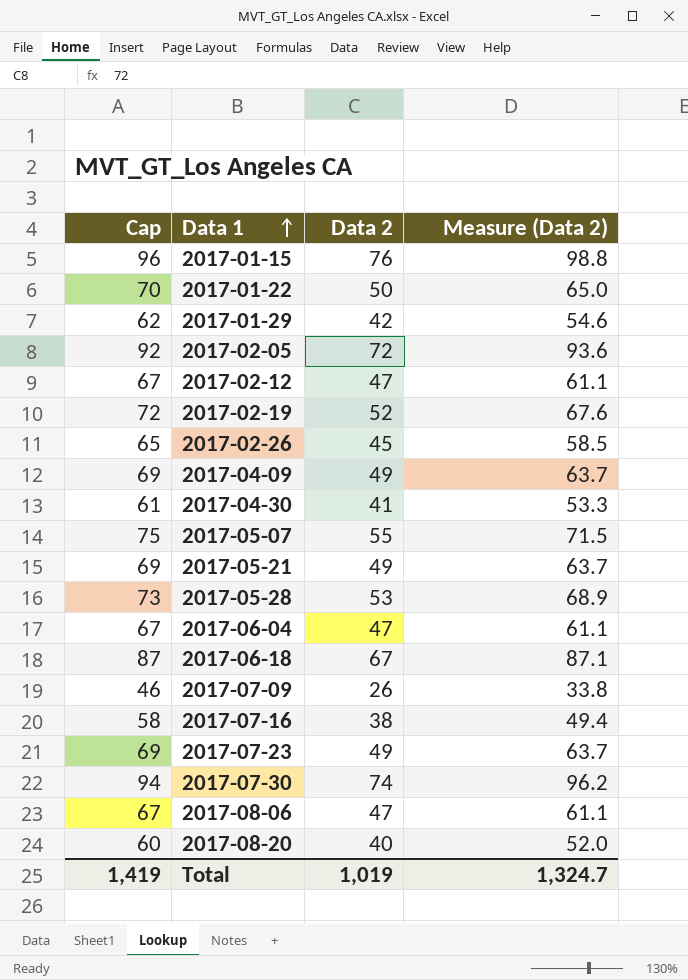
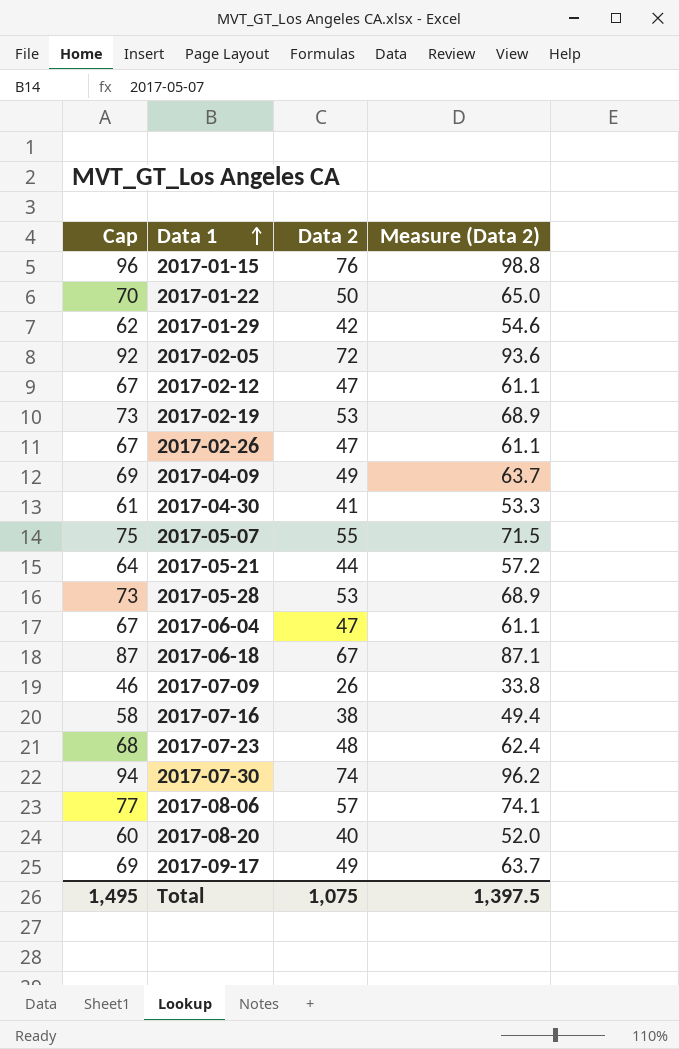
2017-02-19 | Cap: 72 -> 73
2017-02-19 | Data 2: 52 -> 53
2017-02-19 | Measure (Data 2): 67.6 -> 68.9
2017-02-26 | Cap: 65 -> 67
2017-02-26 | Data 2: 45 -> 47
2017-02-26 | Measure (Data 2): 58.5 -> 61.1
2017-05-21 | Cap: 69 -> 64
2017-05-21 | Data 2: 49 -> 44
2017-05-21 | Measure (Data 2): 63.7 -> 57.2
2017-07-23 | Cap: 69 -> 68
2017-07-23 | Data 2: 49 -> 48
2017-07-23 | Measure (Data 2): 63.7 -> 62.4
2017-08-06 | Cap: 67 -> 77
2017-08-06 | Data 2: 47 -> 57
2017-08-06 | Measure (Data 2): 61.1 -> 74.1
row 2017-09-17: none -> 69 | 49 | 63.7
Total | Cap: 1,419 -> 1,495
Total | Data 2: 1,019 -> 1,075
Total | Measure (Data 2): 1,324.7 -> 1,397.5

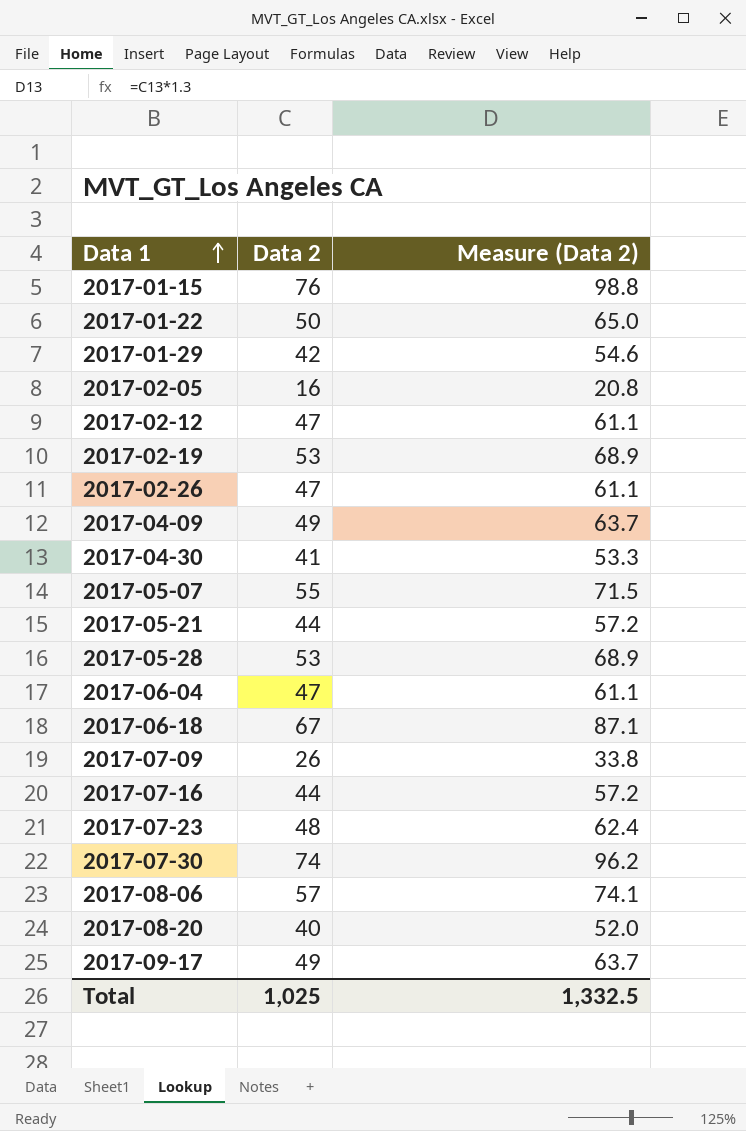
column Cap | formula: [Data 2] + 20 -> none
2017-02-05 | Data 2: 72 -> 16
2017-02-05 | Measure (Data 2): 93.6 -> 20.8
2017-07-16 | Data 2: 38 -> 44
2017-07-16 | Measure (Data 2): 49.4 -> 57.2
Total | Data 2: 1,075 -> 1,025
Total | Measure (Data 2): 1,397.5 -> 1,332.5

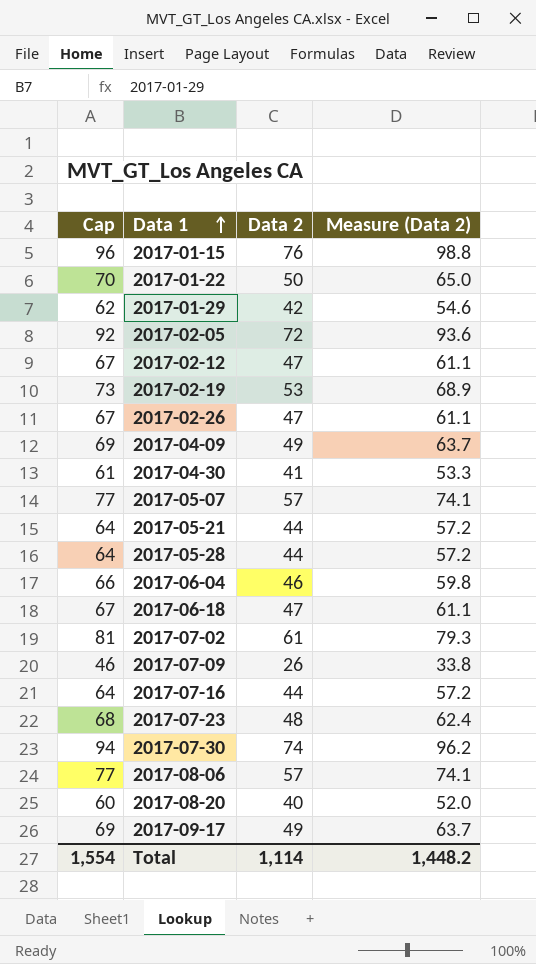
column Cap | formula: none -> [Data 2] + 20
2017-02-05 | Data 2: 16 -> 72
2017-02-05 | Measure (Data 2): 20.8 -> 93.6
2017-05-07 | Data 2: 55 -> 57
2017-05-07 | Measure (Data 2): 71.5 -> 74.1
2017-05-28 | Data 2: 53 -> 44
2017-05-28 | Measure (Data 2): 68.9 -> 57.2
2017-06-04 | Data 2: 47 -> 46
2017-06-04 | Measure (Data 2): 61.1 -> 59.8
2017-06-18 | Data 2: 67 -> 47
2017-06-18 | Measure (Data 2): 87.1 -> 61.1
row 2017-07-02: none -> 81 | 61 | 79.3
Total | Data 2: 1,025 -> 1,114
Total | Measure (Data 2): 1,332.5 -> 1,448.2

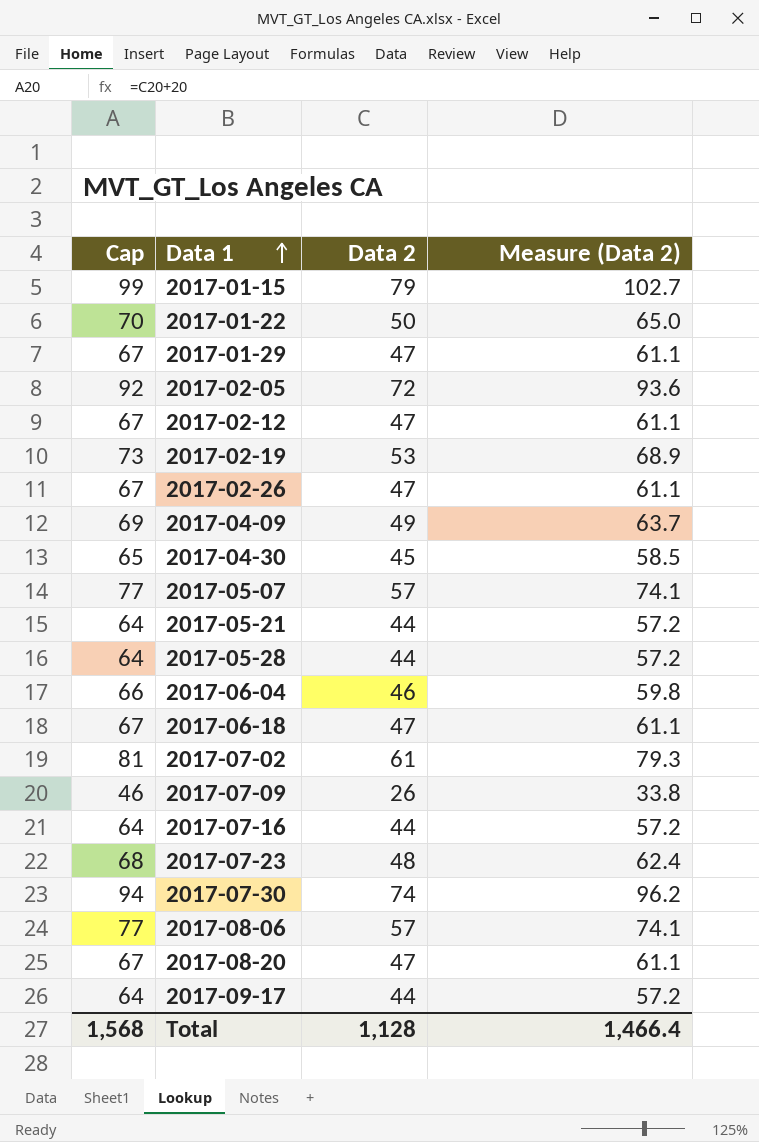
2017-01-15 | Cap: 96 -> 99
2017-01-15 | Data 2: 76 -> 79
2017-01-15 | Measure (Data 2): 98.8 -> 102.7
2017-01-29 | Cap: 62 -> 67
2017-01-29 | Data 2: 42 -> 47
2017-01-29 | Measure (Data 2): 54.6 -> 61.1
2017-04-30 | Cap: 61 -> 65
2017-04-30 | Data 2: 41 -> 45
2017-04-30 | Measure (Data 2): 53.3 -> 58.5
2017-08-20 | Cap: 60 -> 67
2017-08-20 | Data 2: 40 -> 47
2017-08-20 | Measure (Data 2): 52.0 -> 61.1
2017-09-17 | Cap: 69 -> 64
2017-09-17 | Data 2: 49 -> 44
2017-09-17 | Measure (Data 2): 63.7 -> 57.2
Total | Cap: 1,554 -> 1,568
Total | Data 2: 1,114 -> 1,128
Total | Measure (Data 2): 1,448.2 -> 1,466.4

